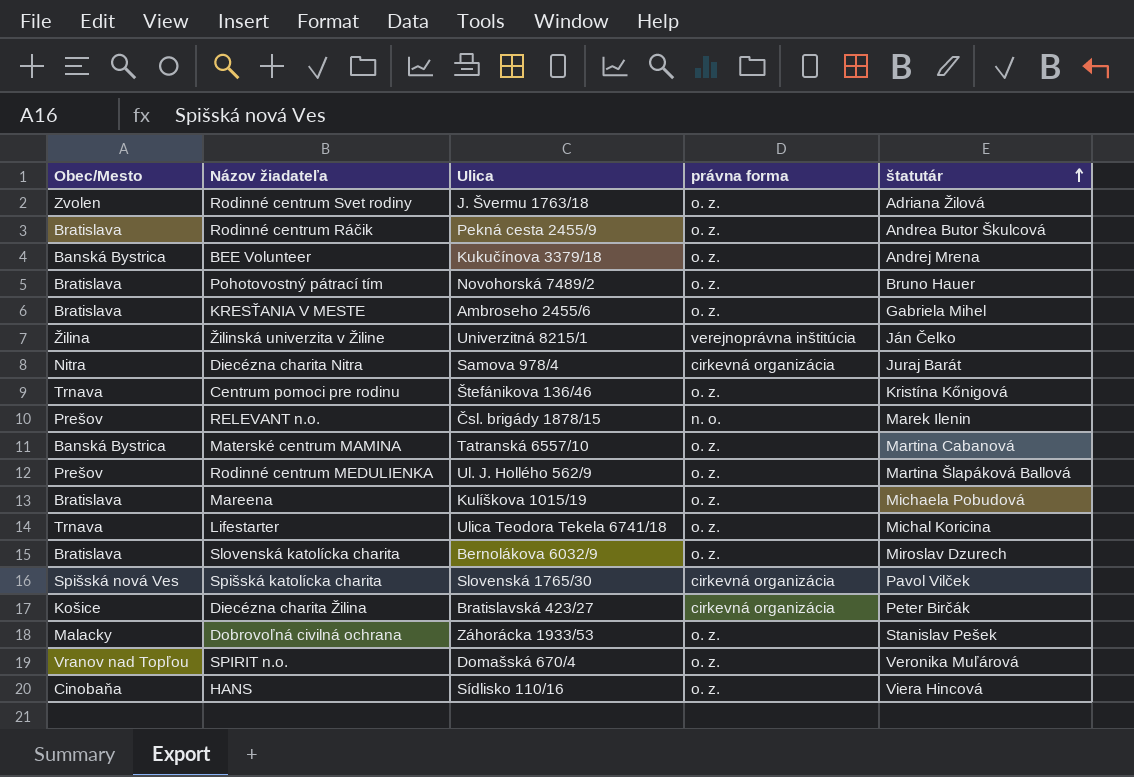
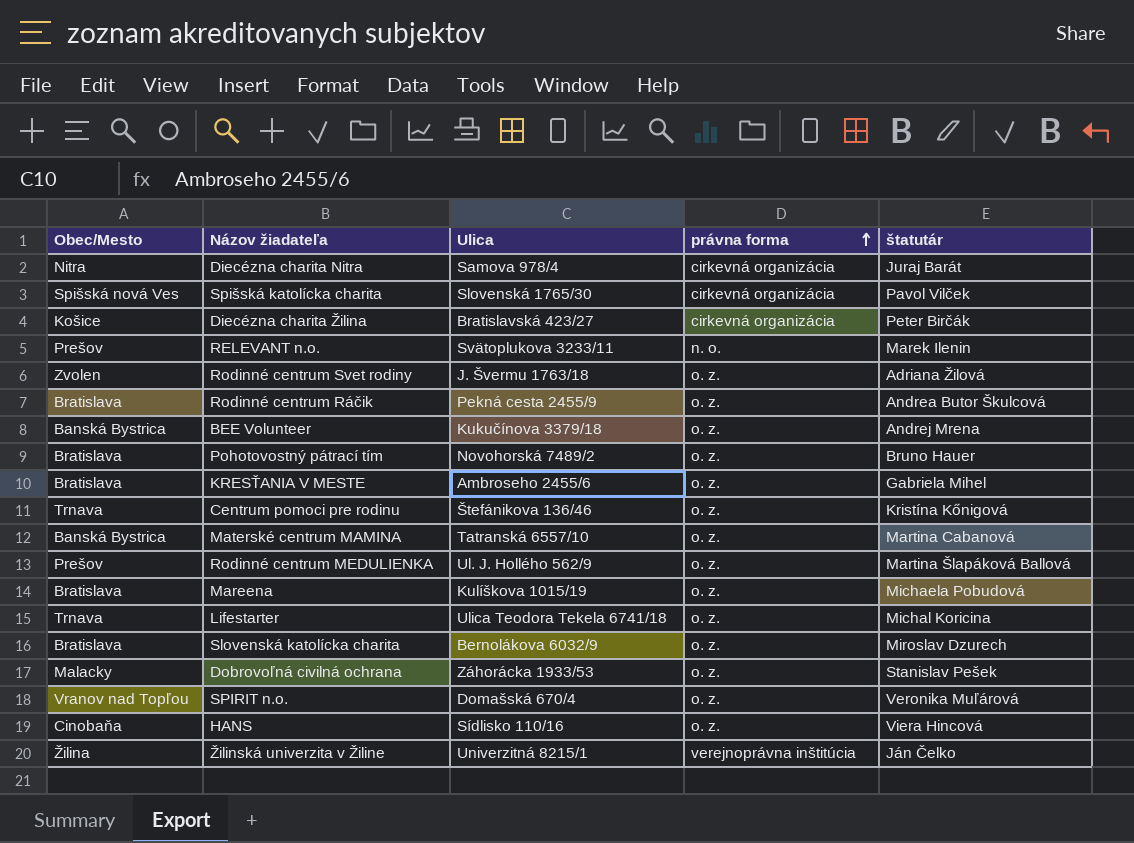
row order: štatutár ascending -> právna forma ascending
RELEVANT n.o. | Ulica: Čsl. brigády 1878/15 -> Svätoplukova 3233/11

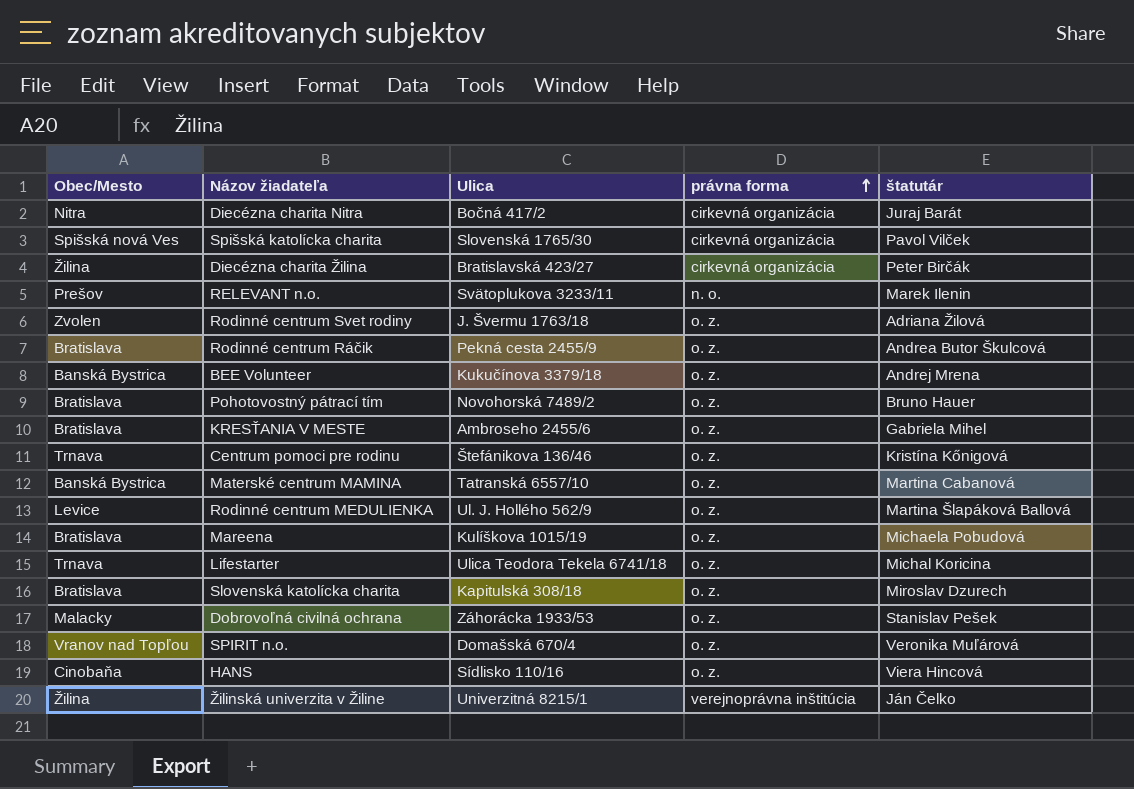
Diecézna charita Nitra | Ulica: Samova 978/4 -> Bočná 417/2
Diecézna charita Žilina | Obec/Mesto: Košice -> Žilina
Rodinné centrum MEDULIENKA | Obec/Mesto: Prešov -> Levice
Slovenská katolícka charita | Ulica: Bernolákova 6032/9 -> Kapitulská 308/18

